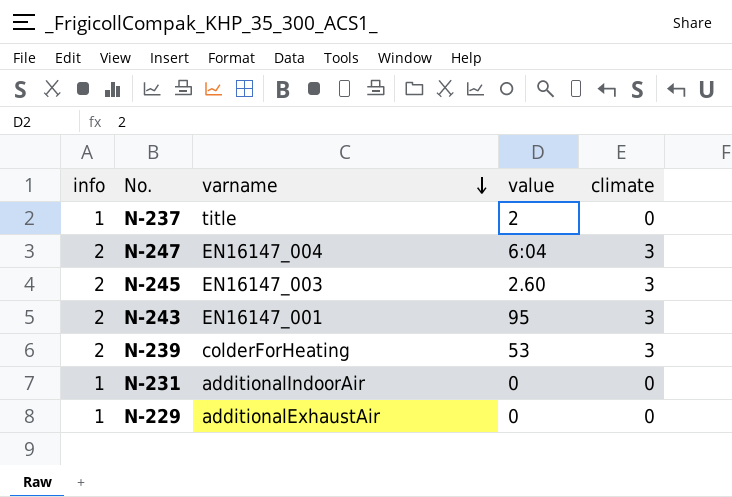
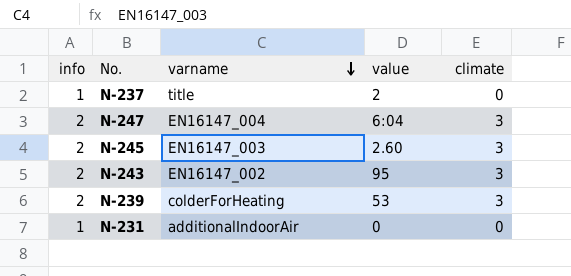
row N-229: 1 | additionalExhaustAir | 0 | 0 -> none
N-243 | varname: EN16147_001 -> EN16147_002

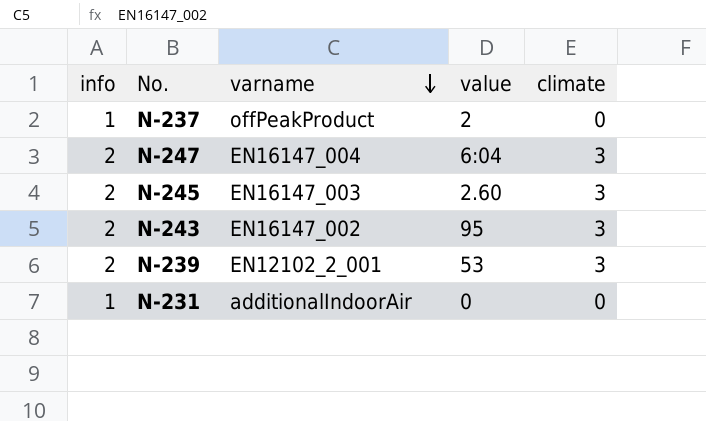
N-237 | varname: title -> offPeakProduct
N-239 | varname: colderForHeating -> EN12102_2_001

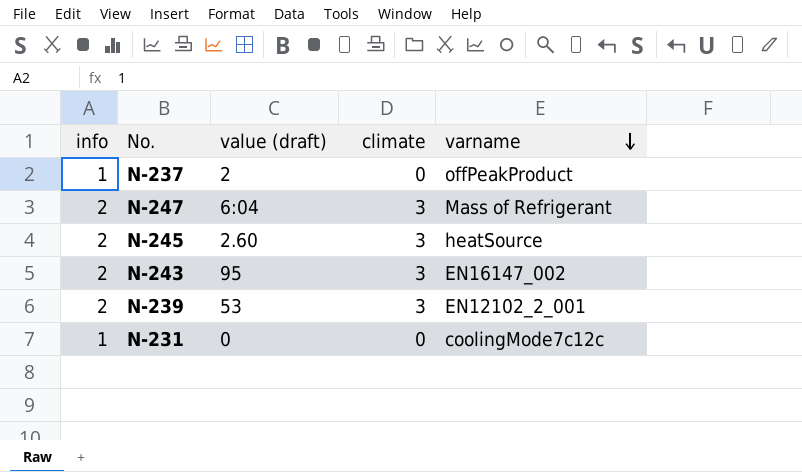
column name: value -> value (draft)
column varname | position: 3 -> 5
N-247 | varname: EN16147_004 -> Mass of Refrigerant
N-245 | varname: EN16147_003 -> heatSource
N-231 | varname: additionalIndoorAir -> coolingMode7c12c

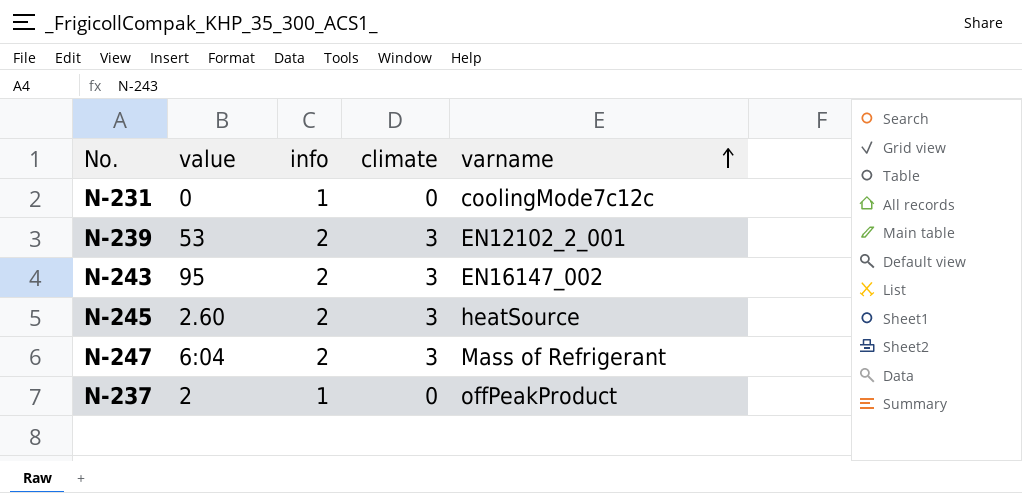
row order: varname descending -> varname ascending
column name: value (draft) -> value
column info | position: 1 -> 3

